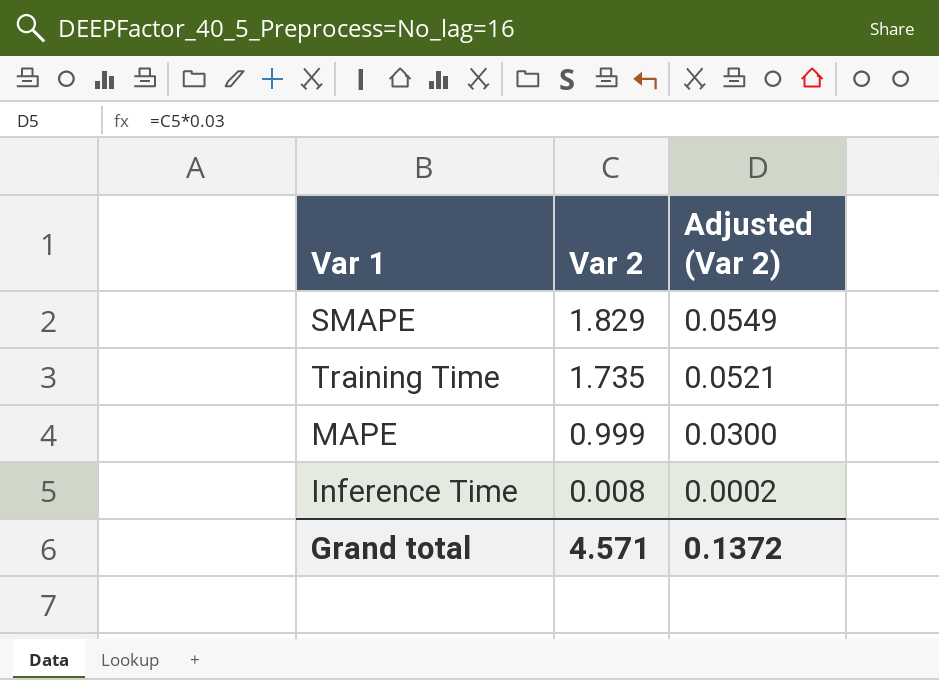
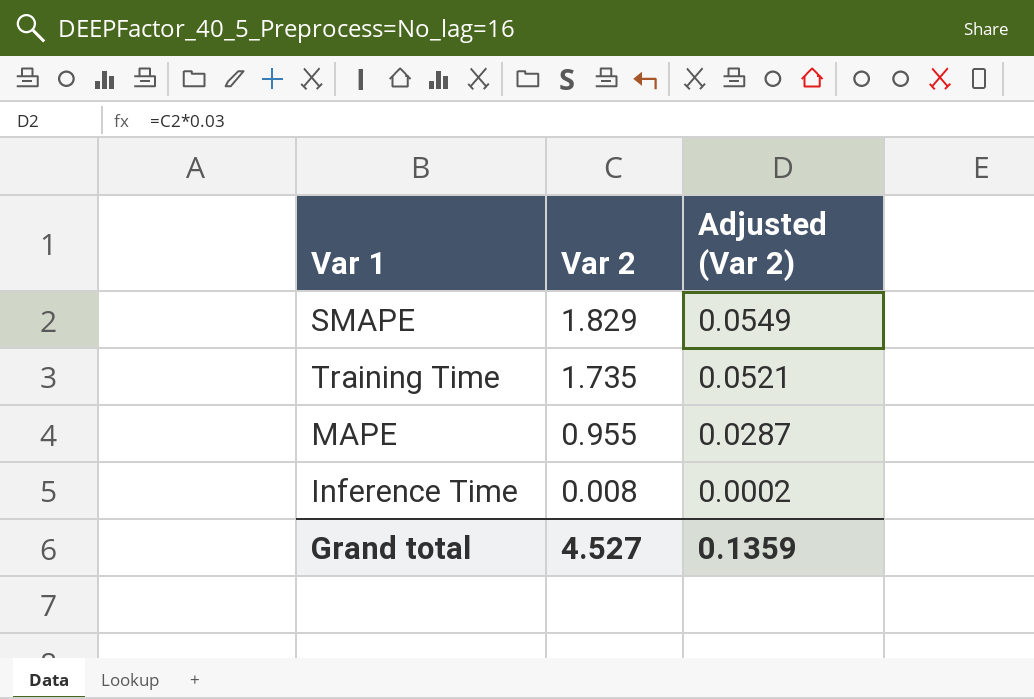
MAPE | Var 2: 0.999 -> 0.955
MAPE | Adjusted (Var 2): 0.0300 -> 0.0287
Grand total | Var 2: 4.571 -> 4.527
Grand total | Adjusted (Var 2): 0.1372 -> 0.1359

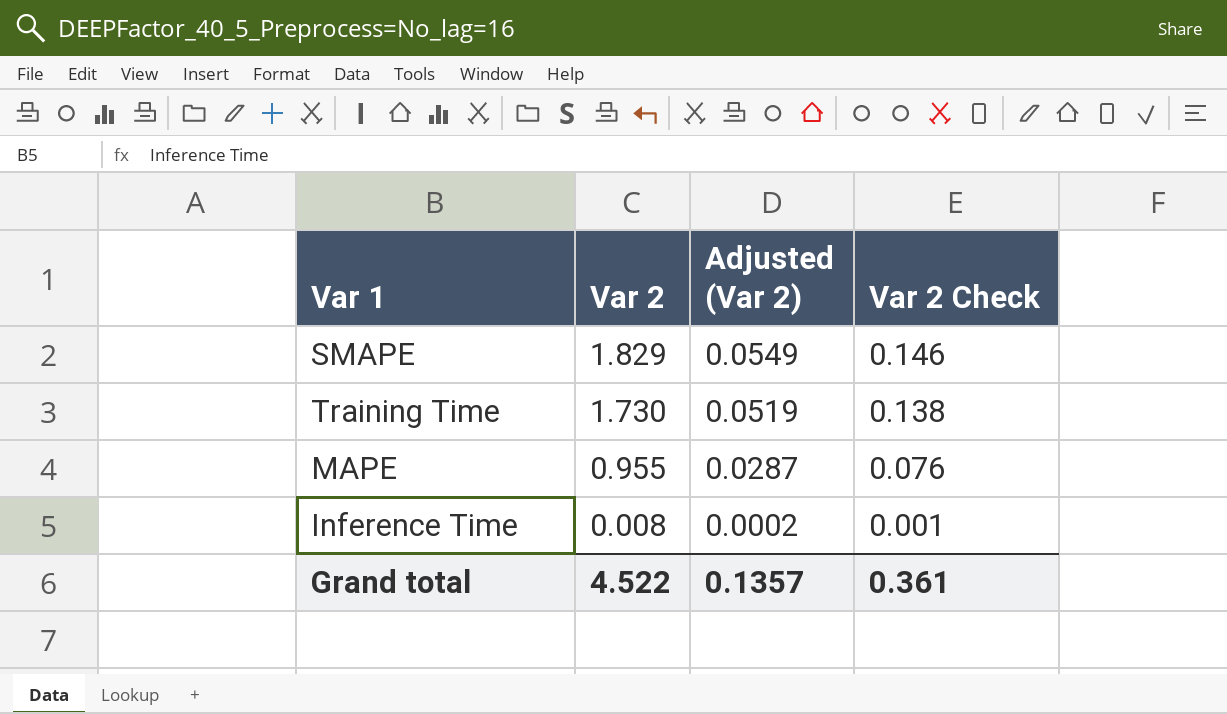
column Var 2 Check | formula: none -> [Var 2] * 0.08
Training Time | Var 2: 1.735 -> 1.730
Training Time | Adjusted (Var 2): 0.0521 -> 0.0519
Grand total | Var 2: 4.527 -> 4.522
Grand total | Adjusted (Var 2): 0.1359 -> 0.1357

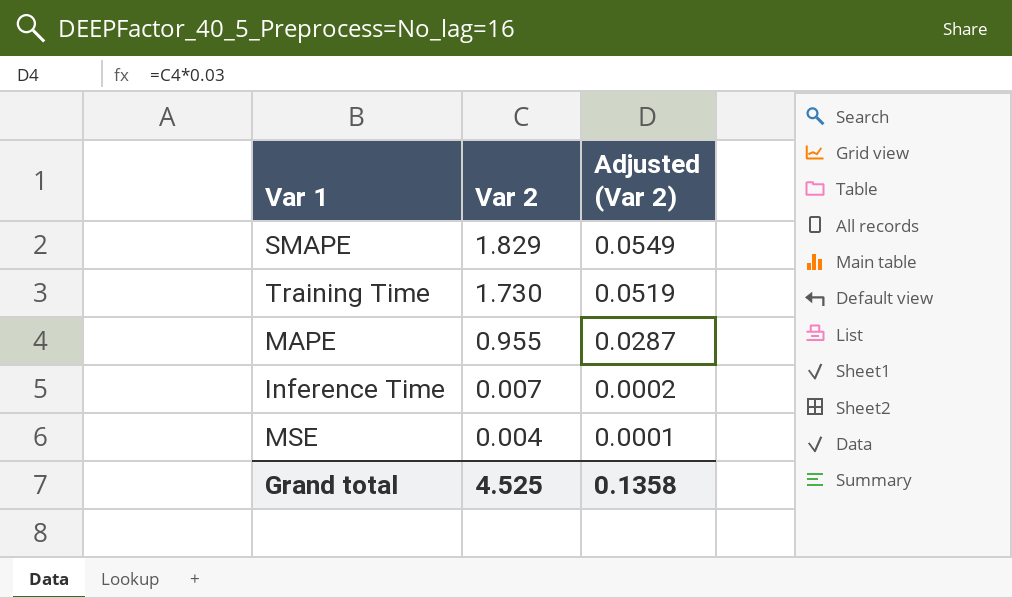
column Var 2 Check | formula: [Var 2] * 0.08 -> none
Inference Time | Var 2: 0.008 -> 0.007
row MSE: none -> 0.004 | 0.0001
Grand total | Var 2: 4.522 -> 4.525
Grand total | Adjusted (Var 2): 0.1357 -> 0.1358

